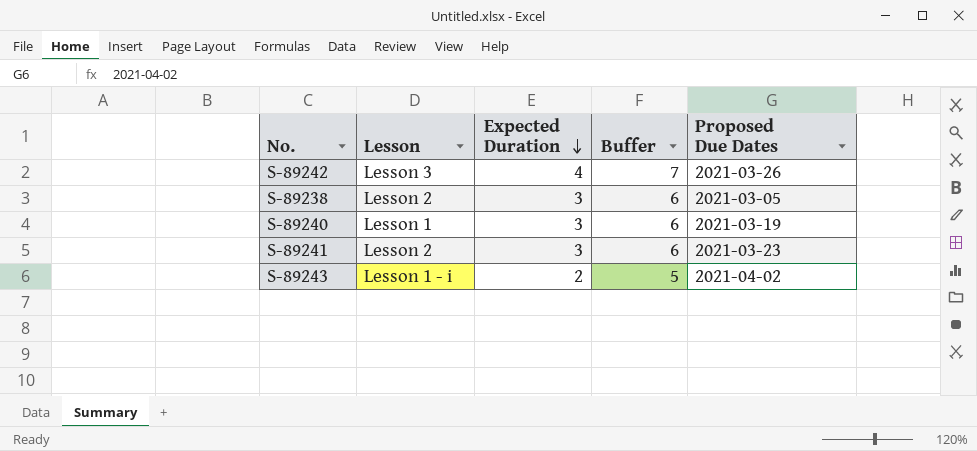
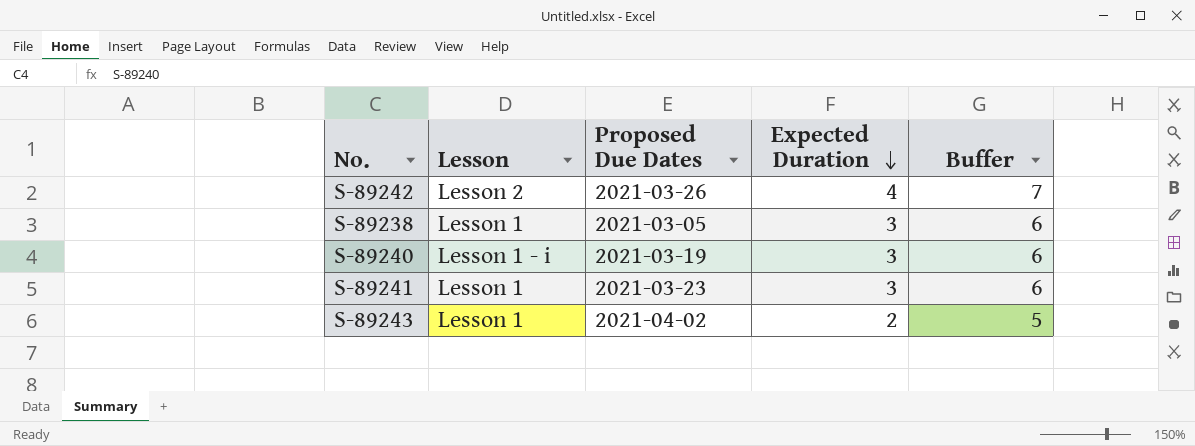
column Proposed Due Dates | position: 5 -> 3
S-89242 | Lesson: Lesson 3 -> Lesson 2
S-89238 | Lesson: Lesson 2 -> Lesson 1
S-89240 | Lesson: Lesson 1 -> Lesson 1 - i
S-89241 | Lesson: Lesson 2 -> Lesson 1
S-89243 | Lesson: Lesson 1 - i -> Lesson 1

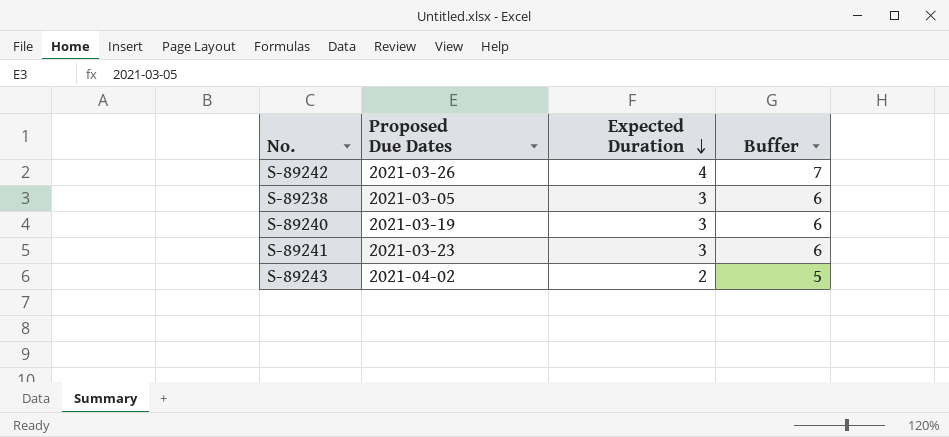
column Lesson | position: 2 -> none

